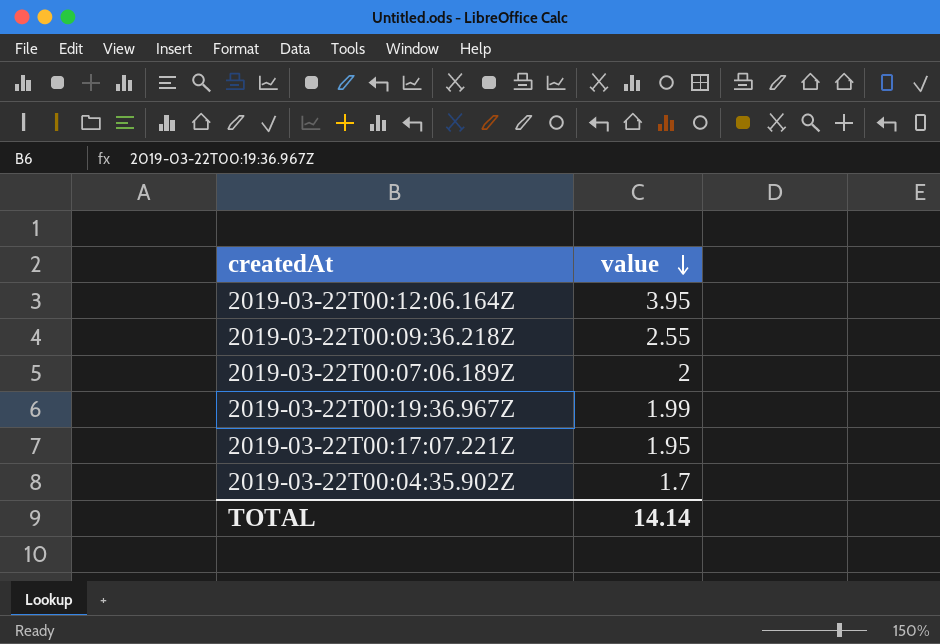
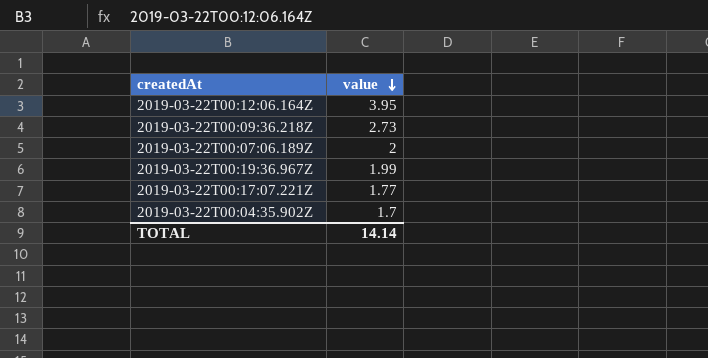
2019-03-22T00:09:36.218Z | value: 2.55 -> 2.73
2019-03-22T00:17:07.221Z | value: 1.95 -> 1.77

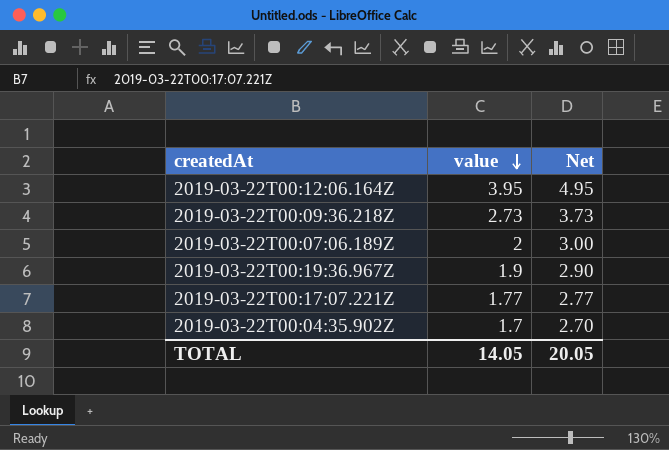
column Net | formula: none -> [value] + 1
2019-03-22T00:19:36.967Z | value: 1.99 -> 1.9
TOTAL | value: 14.14 -> 14.05

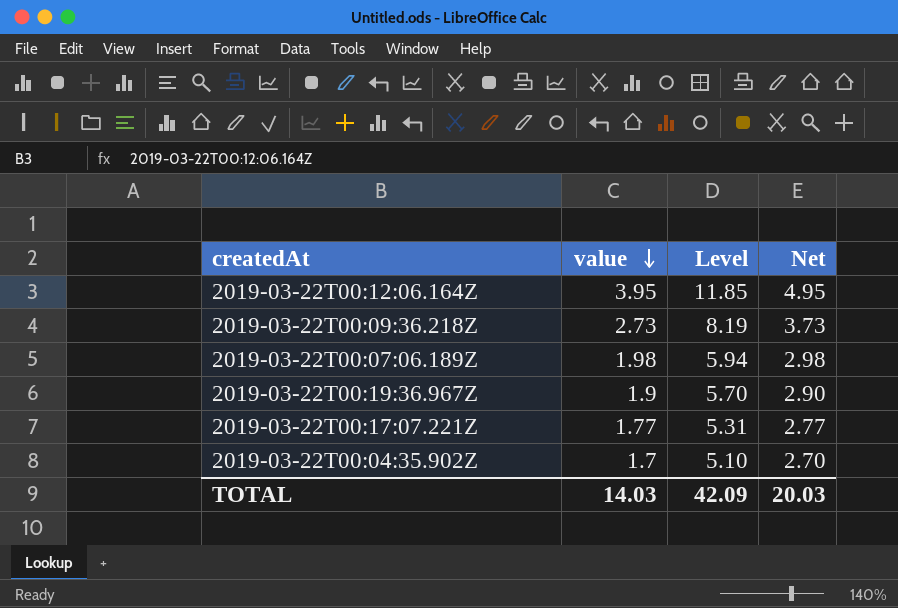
column Level | formula: none -> [value] * 3
2019-03-22T00:07:06.189Z | value: 2 -> 1.98
2019-03-22T00:07:06.189Z | Net: 3.00 -> 2.98
TOTAL | value: 14.05 -> 14.03
TOTAL | Net: 20.05 -> 20.03

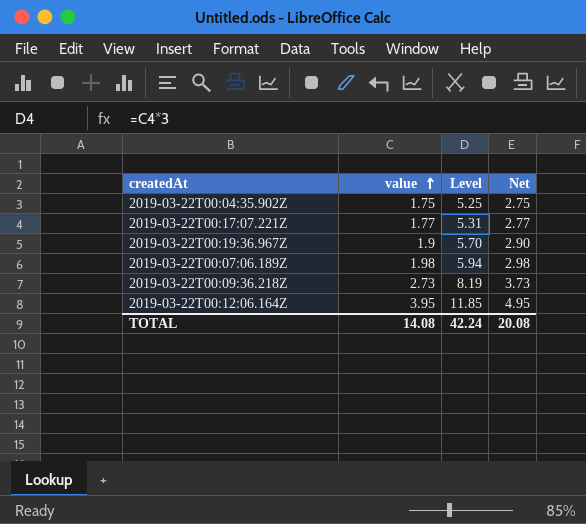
row order: value descending -> value ascending
2019-03-22T00:04:35.902Z | value: 1.7 -> 1.75
2019-03-22T00:04:35.902Z | Level: 5.10 -> 5.25
2019-03-22T00:04:35.902Z | Net: 2.70 -> 2.75
TOTAL | value: 14.03 -> 14.08
TOTAL | Level: 42.09 -> 42.24
TOTAL | Net: 20.03 -> 20.08

